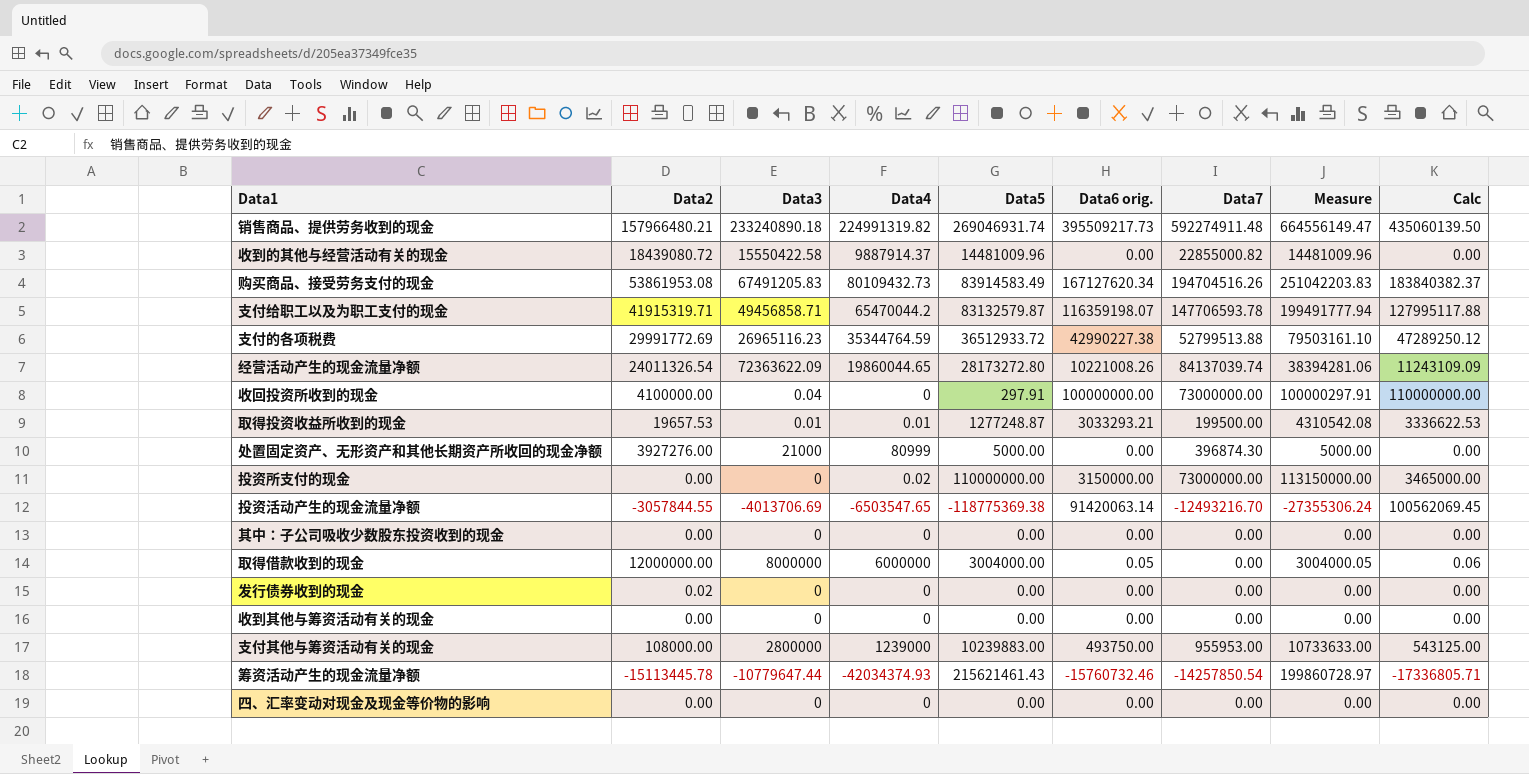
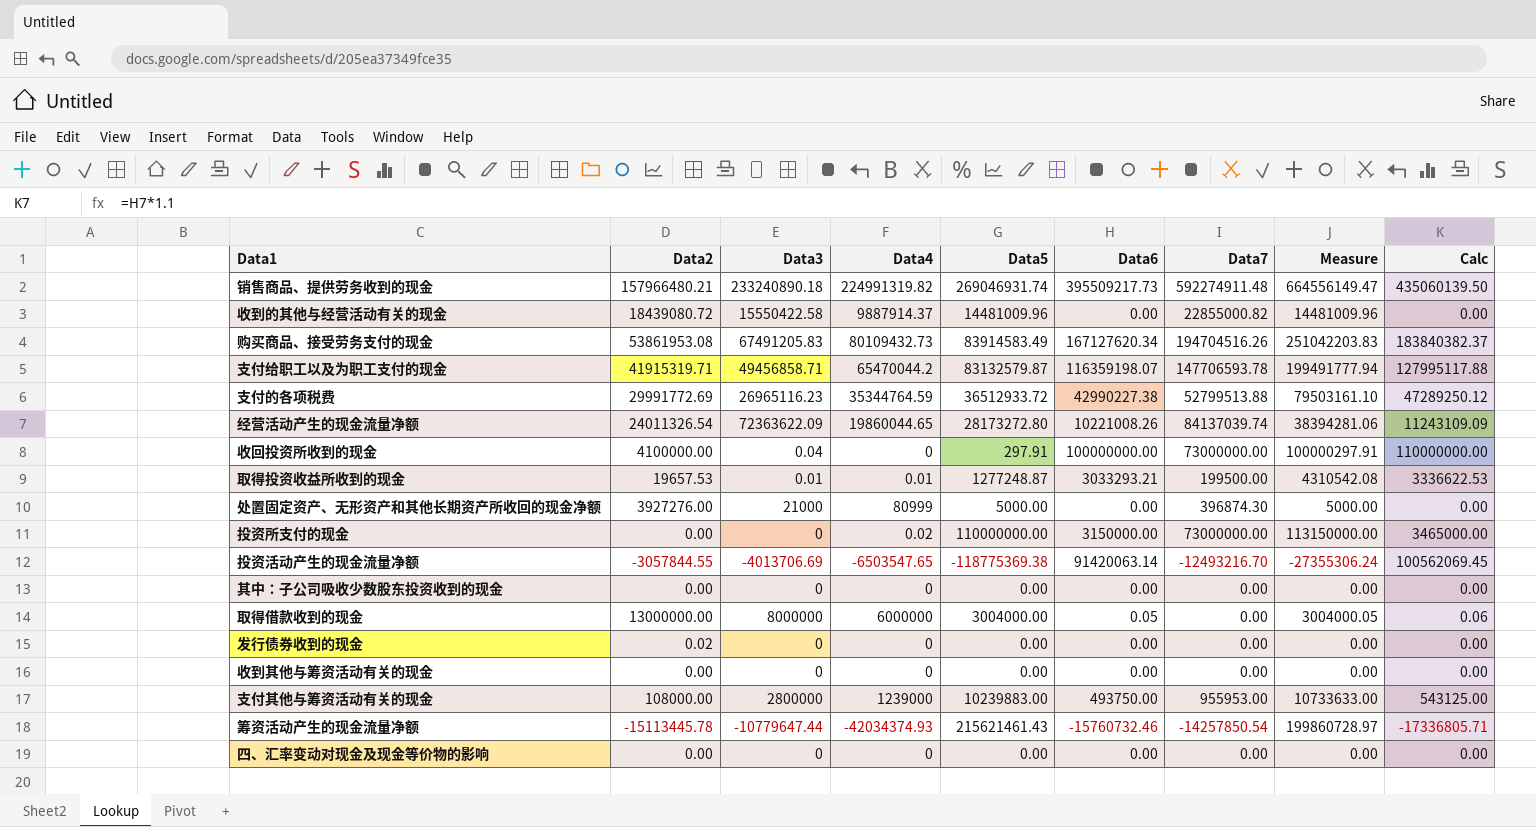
column name: Data6 orig. -> Data6
取得借款收到的现金 | Data2: 12000000.00 -> 13000000.00

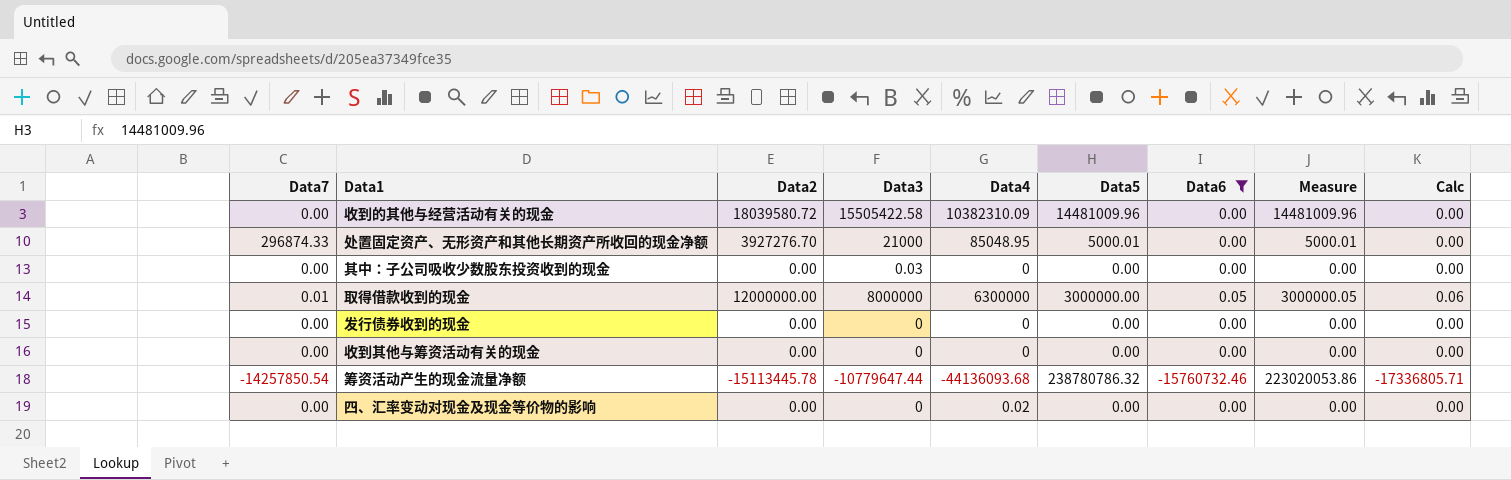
filter: none -> Data6 <= 0.05
column Data7 | position: 7 -> 1
收到的其他与经营活动有关的现金 | Data7: 22855000.82 -> 0.00
收到的其他与经营活动有关的现金 | Data2: 18439080.72 -> 18039580.72
收到的其他与经营活动有关的现金 | Data3: 15550422.58 -> 15505422.58
收到的其他与经营活动有关的现金 | Data4: 9887914.37 -> 10382310.09
处置固定资产、无形资产和其他长期资产所收回的现金净额 | Data7: 396874.30 -> 296874.33
处置固定资产、无形资产和其他长期资产所收回的现金净额 | Data2: 3927276.00 -> 3927276.70
处置固定资产、无形资产和其他长期资产所收回的现金净额 | Data4: 80999 -> 85048.95
处置固定资产、无形资产和其他长期资产所收回的现金净额 | Data5: 5000.00 -> 5000.01
处置固定资产、无形资产和其他长期资产所收回的现金净额 | Measure: 5000.00 -> 5000.01
其中：子公司吸收少数股东投资收到的现金 | Data3: 0 -> 0.03
取得借款收到的现金 | Data7: 0.00 -> 0.01
取得借款收到的现金 | Data2: 13000000.00 -> 12000000.00
取得借款收到的现金 | Data4: 6000000 -> 6300000
取得借款收到的现金 | Data5: 3004000.00 -> 3000000.00
取得借款收到的现金 | Measure: 3004000.05 -> 3000000.05
发行债券收到的现金 | Data2: 0.02 -> 0.00
筹资活动产生的现金流量净额 | Data4: -42034374.93 -> -44136093.68
筹资活动产生的现金流量净额 | Data5: 215621461.43 -> 238780786.32
筹资活动产生的现金流量净额 | Measure: 199860728.97 -> 223020053.86
四、汇率变动对现金及现金等价物的影响 | Data4: 0 -> 0.02

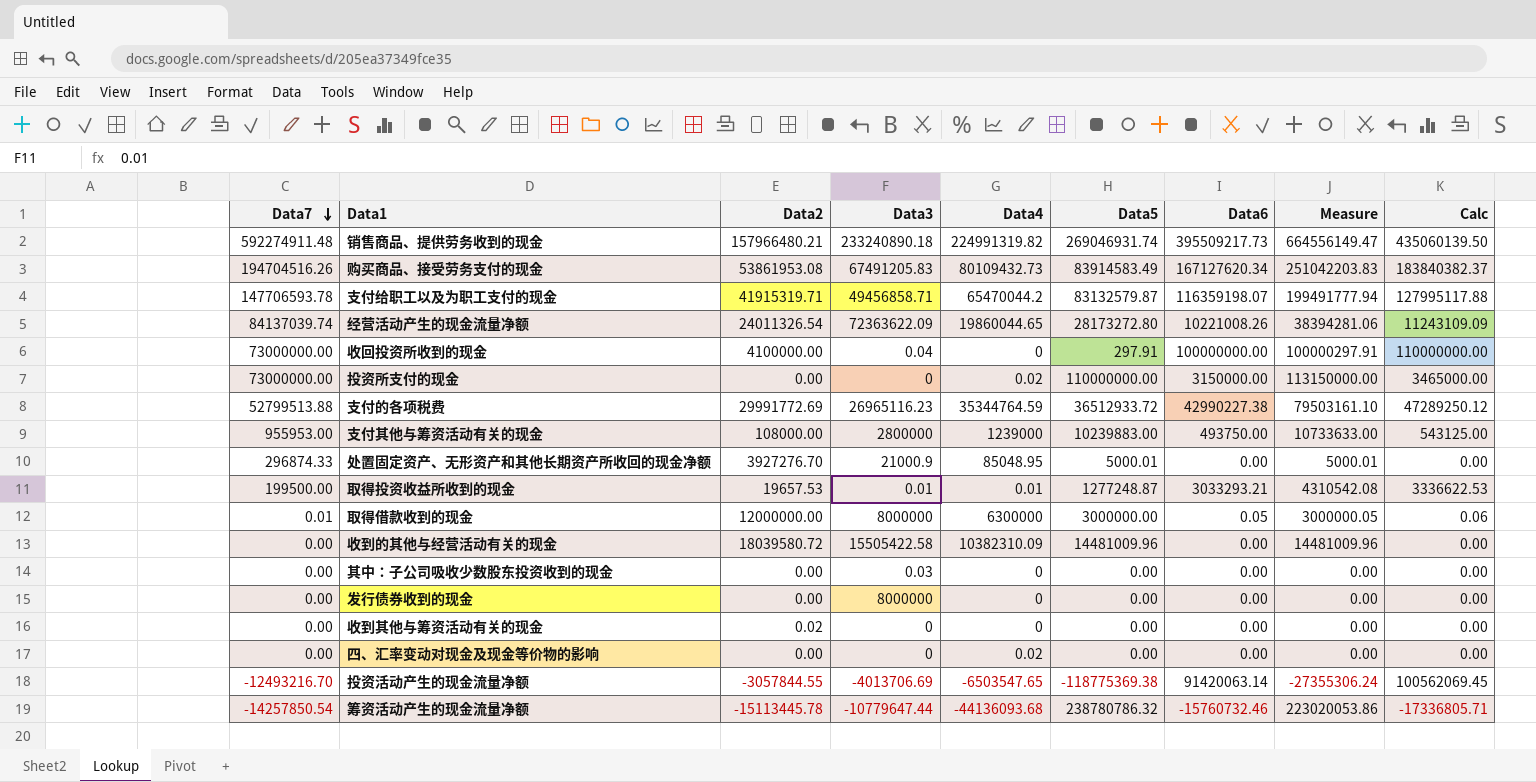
filter: Data6 <= 0.05 -> none
row order: none -> Data7 descending
处置固定资产、无形资产和其他长期资产所收回的现金净额 | Data3: 21000 -> 21000.9
发行债券收到的现金 | Data3: 0 -> 8000000
收到其他与筹资活动有关的现金 | Data2: 0.00 -> 0.02

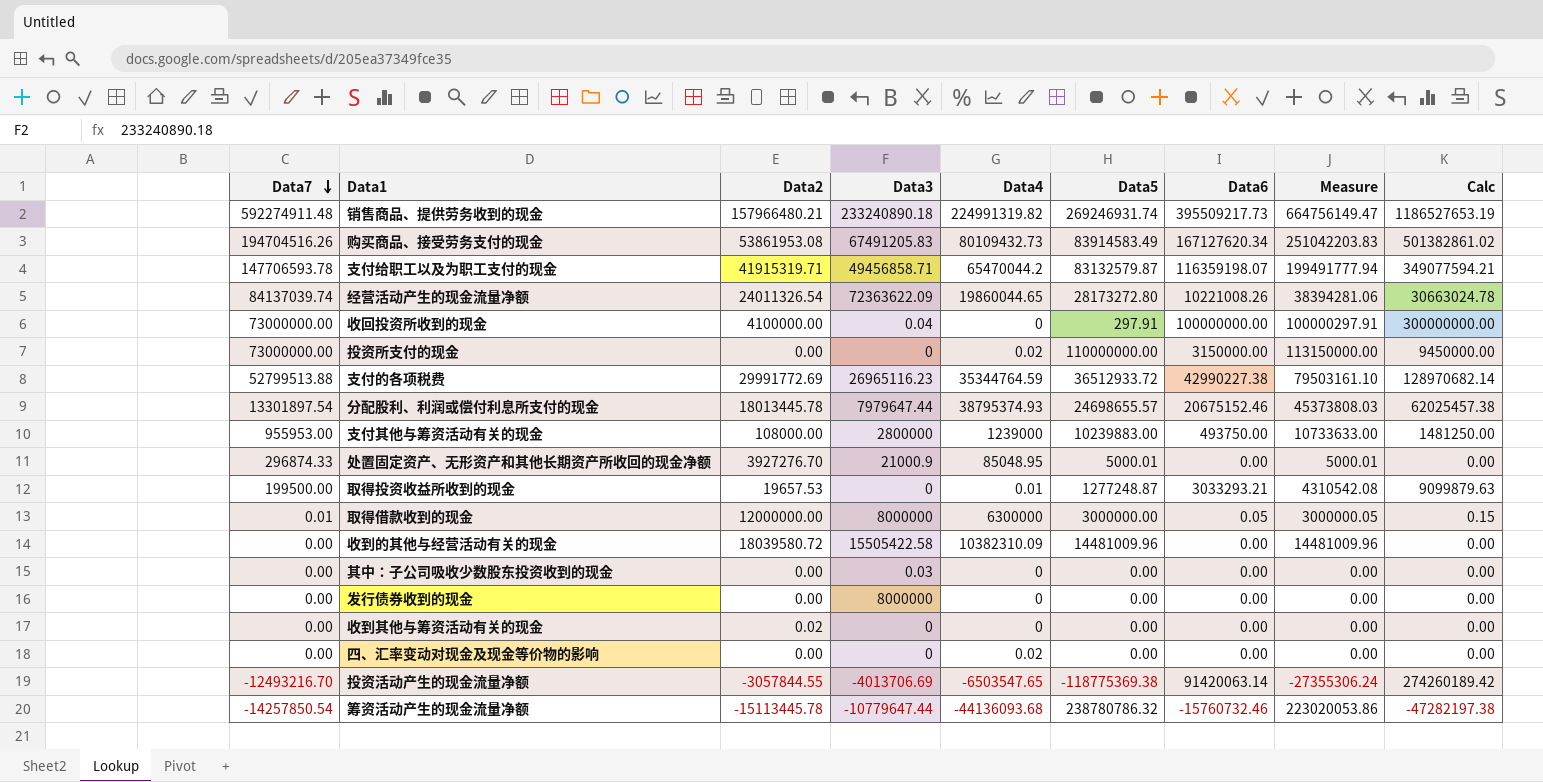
column Calc | formula: [Data6] * 1.1 -> [Data6] * 3
销售商品、提供劳务收到的现金 | Data5: 269046931.74 -> 269246931.74
销售商品、提供劳务收到的现金 | Measure: 664556149.47 -> 664756149.47
row 分配股利、利润或偿付利息所支付的现金: none -> 13301897.54 | 18013445.78 | 7979647.44 | 38795374.93 | 24698655.57 | 20675152.46 | 45373808.03 | 62025457.38
取得投资收益所收到的现金 | Data3: 0.01 -> 0

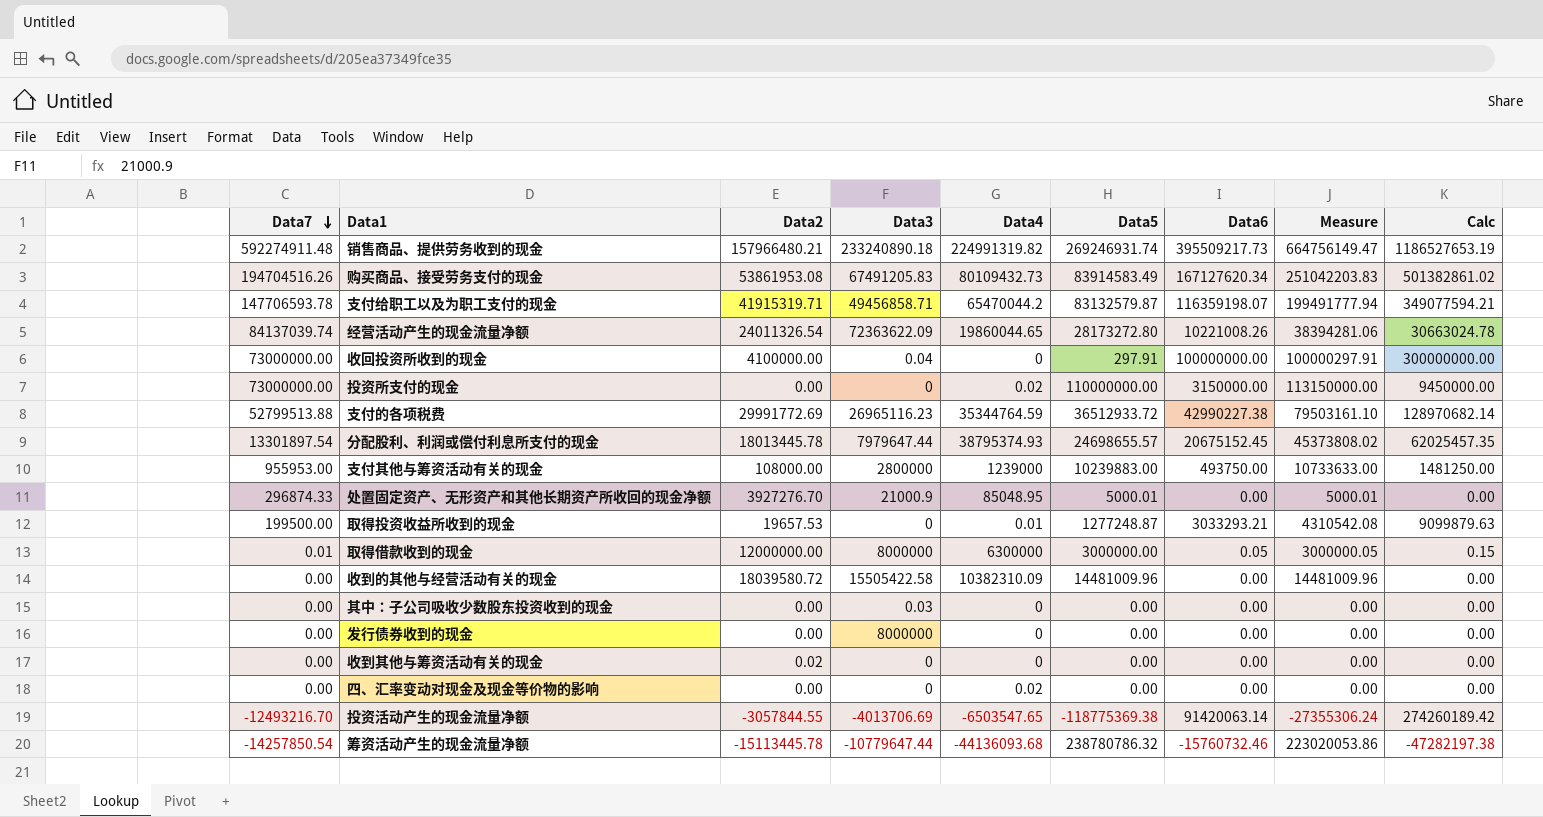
分配股利、利润或偿付利息所支付的现金 | Data6: 20675152.46 -> 20675152.45
分配股利、利润或偿付利息所支付的现金 | Measure: 45373808.03 -> 45373808.02
分配股利、利润或偿付利息所支付的现金 | Calc: 62025457.38 -> 62025457.35

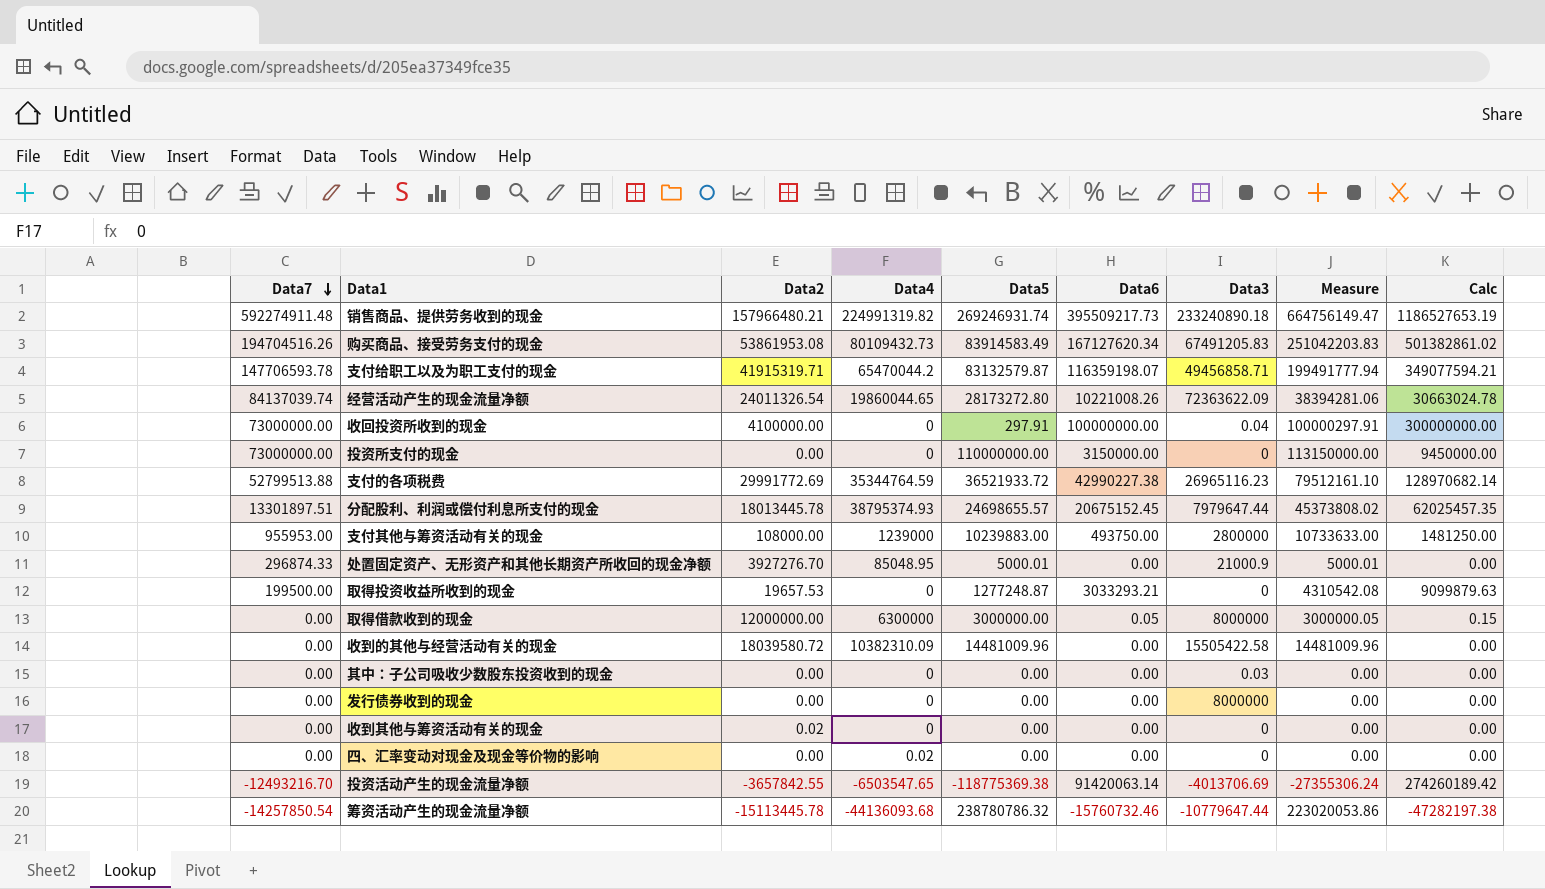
column Data3 | position: 4 -> 7
投资所支付的现金 | Data4: 0.02 -> 0
支付的各项税费 | Data5: 36512933.72 -> 36521933.72
支付的各项税费 | Measure: 79503161.10 -> 79512161.10
分配股利、利润或偿付利息所支付的现金 | Data7: 13301897.54 -> 13301897.51
取得投资收益所收到的现金 | Data4: 0.01 -> 0
取得借款收到的现金 | Data7: 0.01 -> 0.00
投资活动产生的现金流量净额 | Data2: -3057844.55 -> -3657842.55

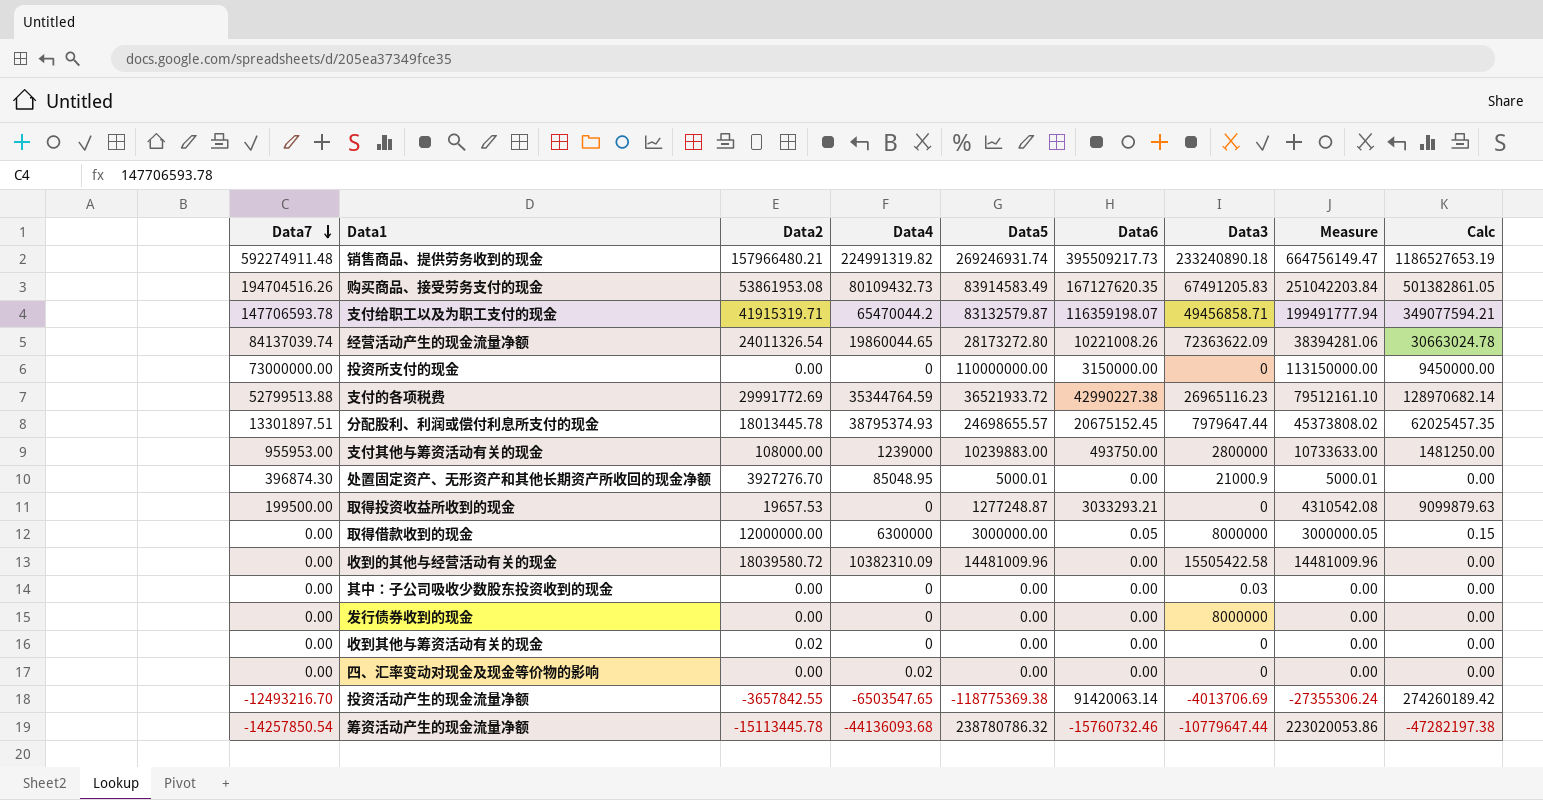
row 收回投资所收到的现金: 73000000.00 | 4100000.00 | 0 | 297.91 | 100000000.00 | 0.04 | 100000297.91 | 300000000.00 -> none
购买商品、接受劳务支付的现金 | Data6: 167127620.34 -> 167127620.35
购买商品、接受劳务支付的现金 | Measure: 251042203.83 -> 251042203.84
购买商品、接受劳务支付的现金 | Calc: 501382861.02 -> 501382861.05
处置固定资产、无形资产和其他长期资产所收回的现金净额 | Data7: 296874.33 -> 396874.30

